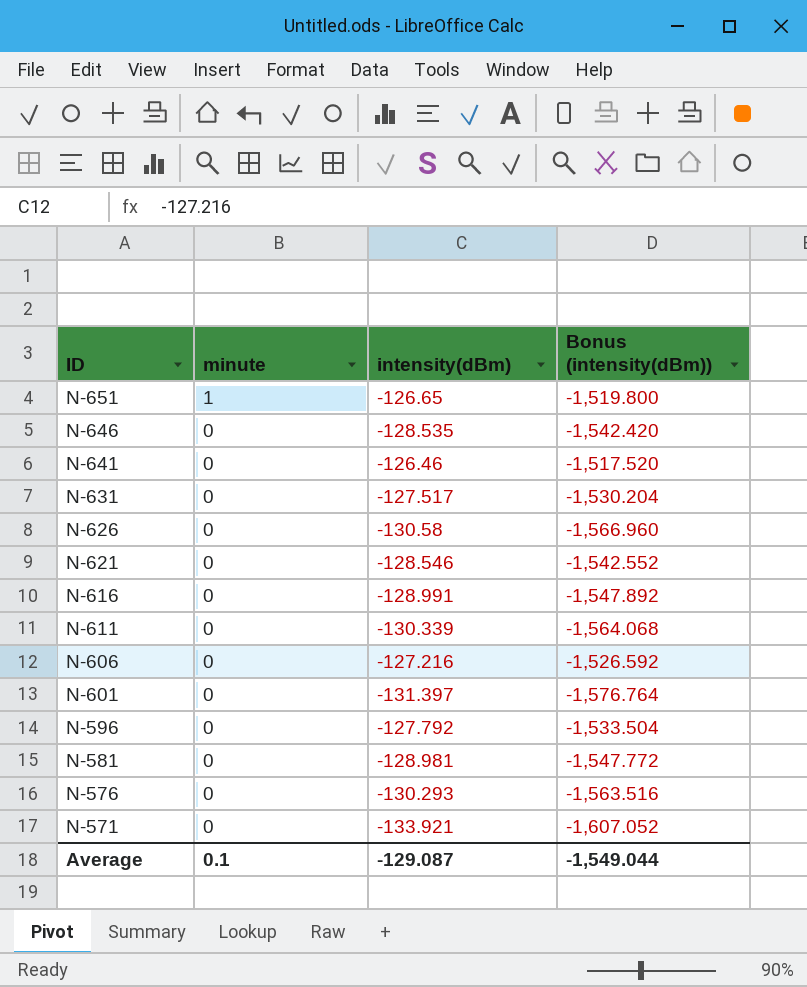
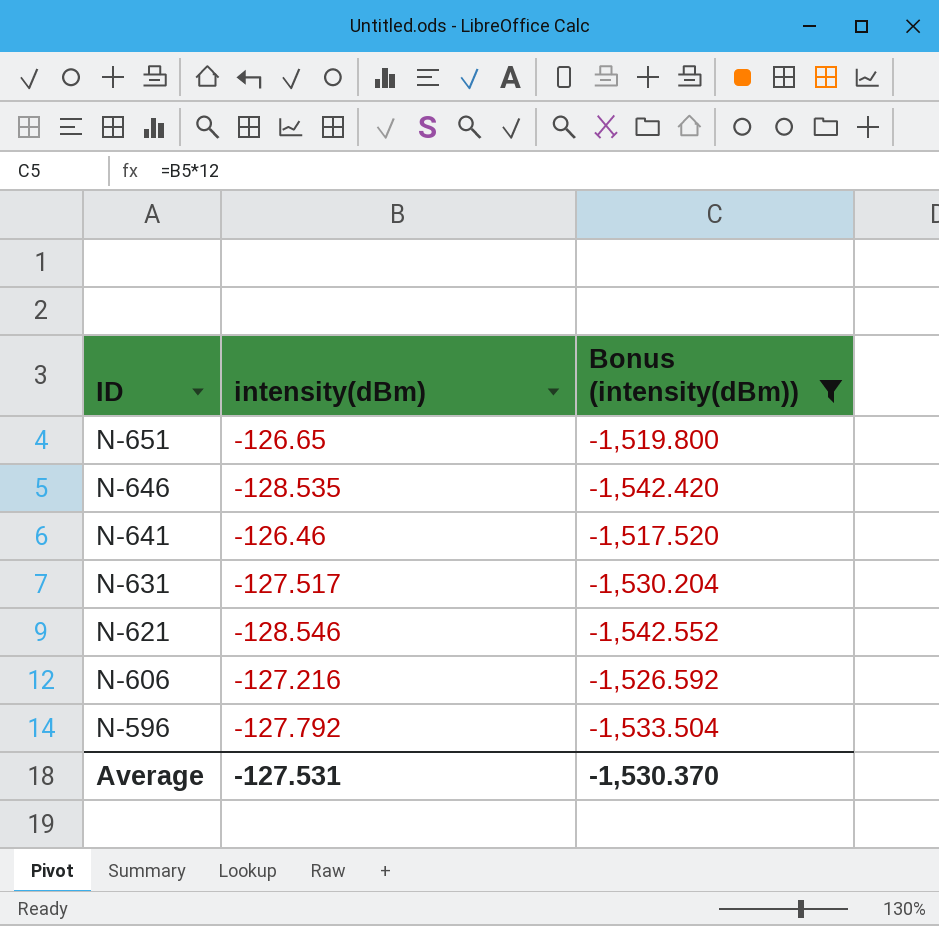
filter: none -> Bonus (intensity(dBm)) >= -1,542.552
column minute | position: 2 -> none
Average | intensity(dBm): -129.087 -> -127.531
Average | Bonus (intensity(dBm)): -1,549.044 -> -1,530.370

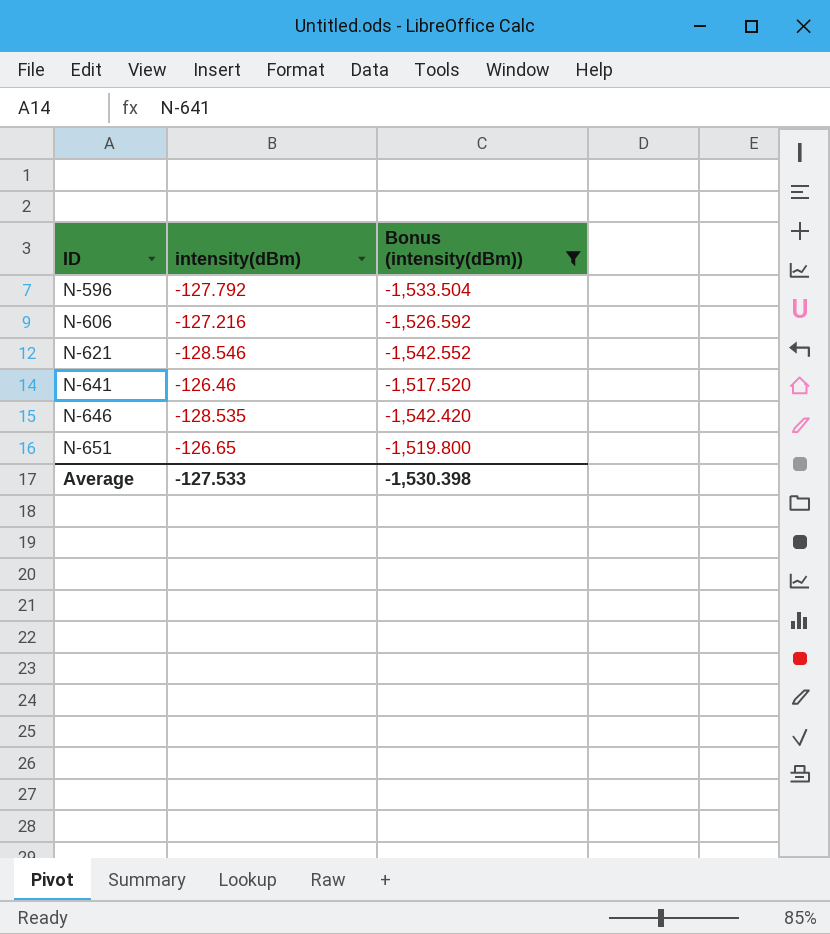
row order: ID descending -> ID ascending
row N-631: -127.517 | -1,530.204 -> none
Average | intensity(dBm): -127.531 -> -127.533
Average | Bonus (intensity(dBm)): -1,530.370 -> -1,530.398

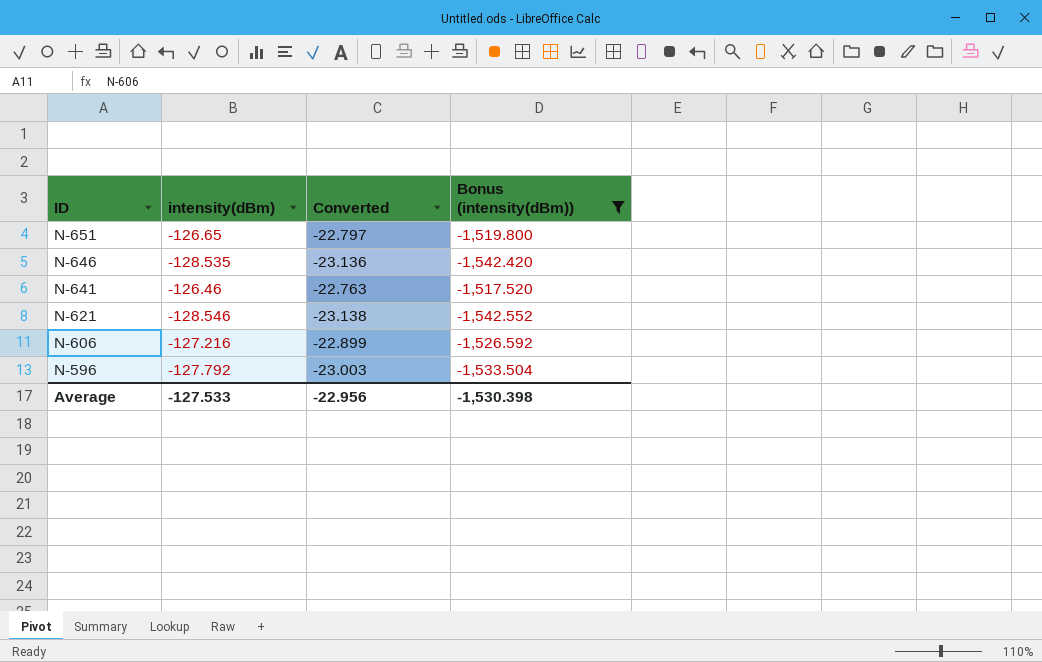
row order: ID ascending -> ID descending
column Converted | formula: none -> [intensity(dBm)] * 0.18

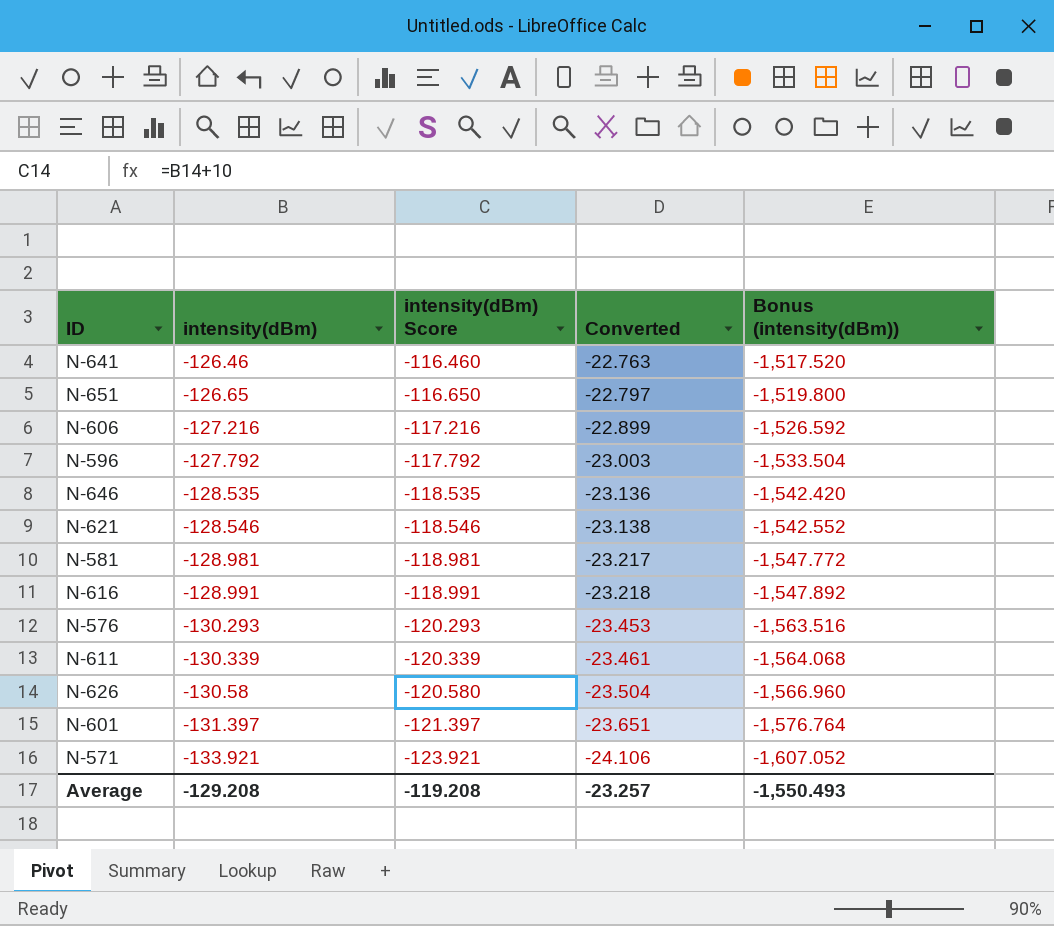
filter: Bonus (intensity(dBm)) >= -1,542.552 -> none
row order: ID descending -> intensity(dBm) descending
column intensity(dBm) Score | formula: none -> [intensity(dBm)] + 10
Average | intensity(dBm): -127.533 -> -129.208
Average | Converted: -22.956 -> -23.257
Average | Bonus (intensity(dBm)): -1,530.398 -> -1,550.493

